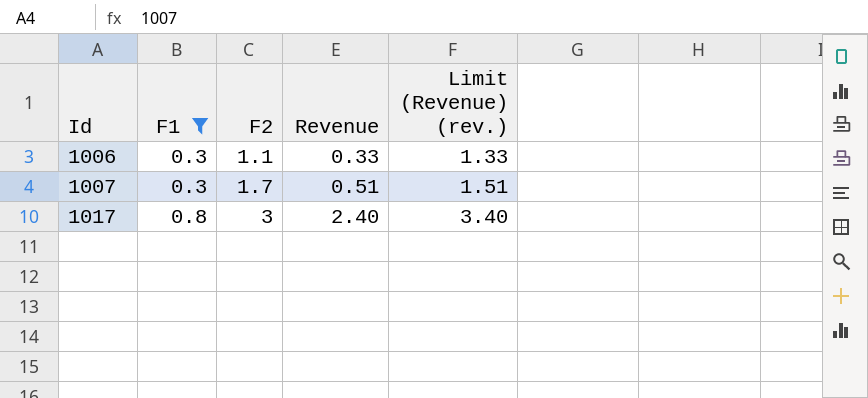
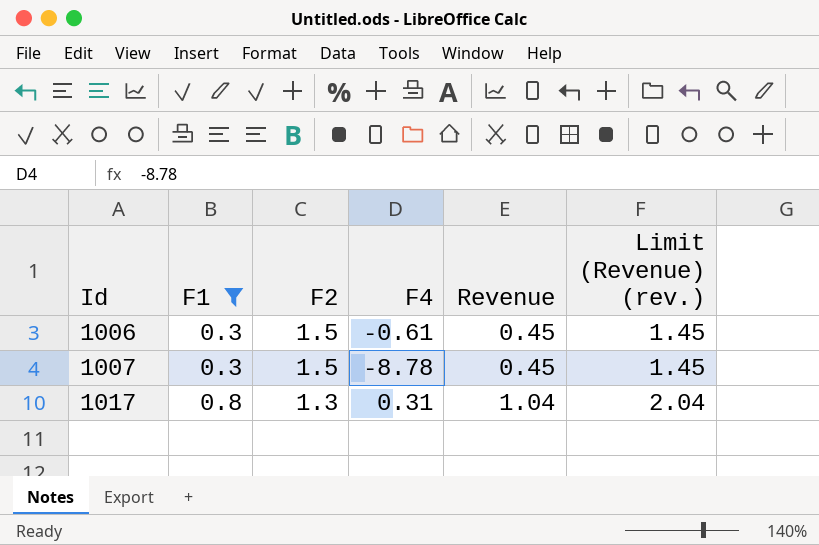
column F4 | position: none -> 4
1006 | F2: 1.1 -> 1.5
1006 | Revenue: 0.33 -> 0.45
1006 | Limit (Revenue) (rev.): 1.33 -> 1.45
1007 | F2: 1.7 -> 1.5
1007 | Revenue: 0.51 -> 0.45
1007 | Limit (Revenue) (rev.): 1.51 -> 1.45
1017 | F2: 3 -> 1.3
1017 | Revenue: 2.40 -> 1.04
1017 | Limit (Revenue) (rev.): 3.40 -> 2.04

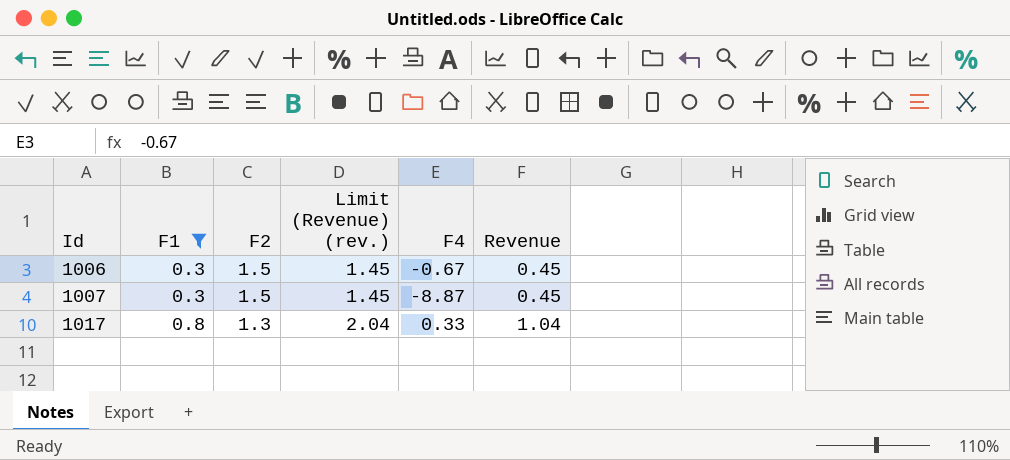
column Limit (Revenue) (rev.) | position: 6 -> 4
1006 | F4: -0.61 -> -0.67
1007 | F4: -8.78 -> -8.87
1017 | F4: 0.31 -> 0.33

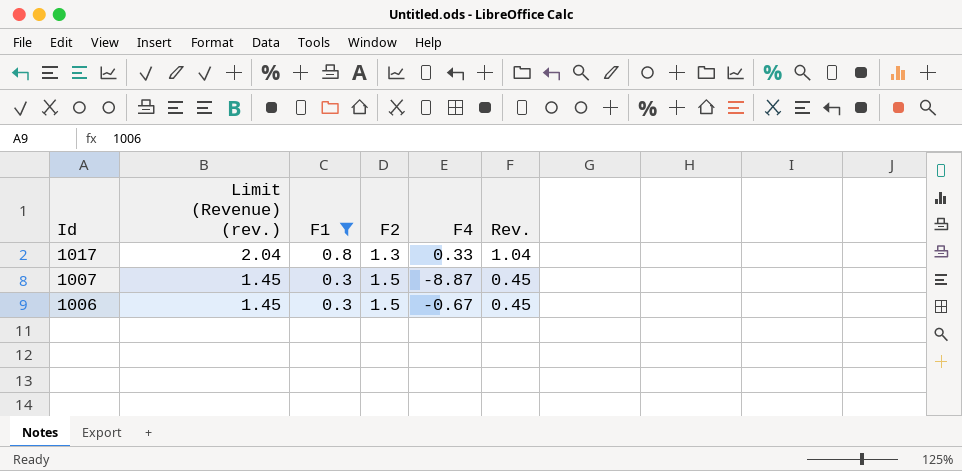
row order: Id ascending -> Id descending
column Limit (Revenue) (rev.) | position: 4 -> 2
column name: Revenue -> Rev.

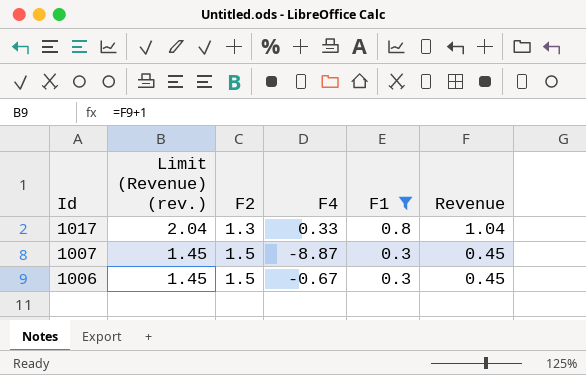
column F1 | position: 3 -> 5
column name: Rev. -> Revenue

